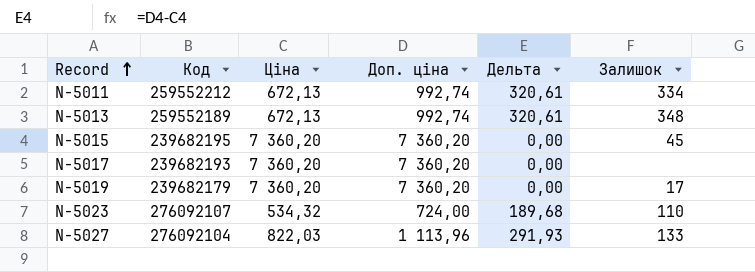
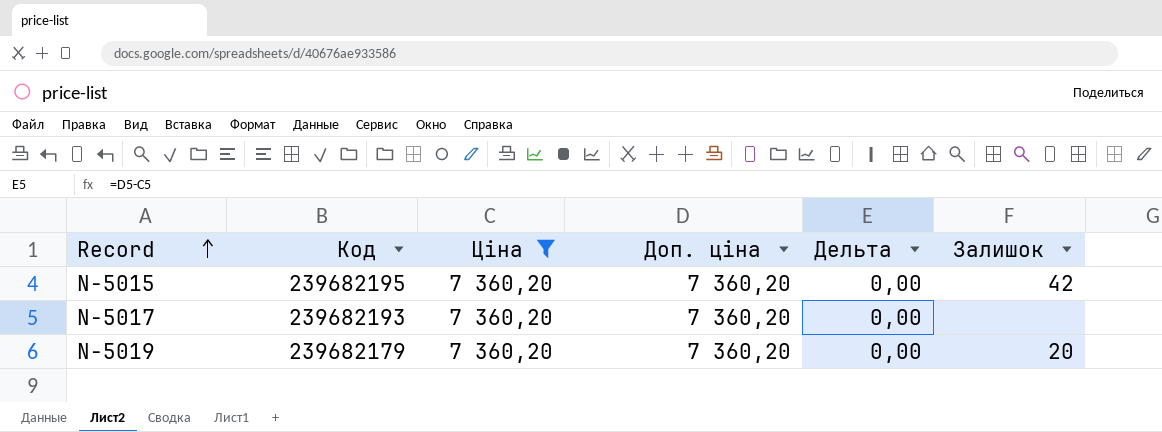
filter: none -> Ціна = 7 360,20
N-5015 | Залишок: 45 -> 42
N-5019 | Залишок: 17 -> 20

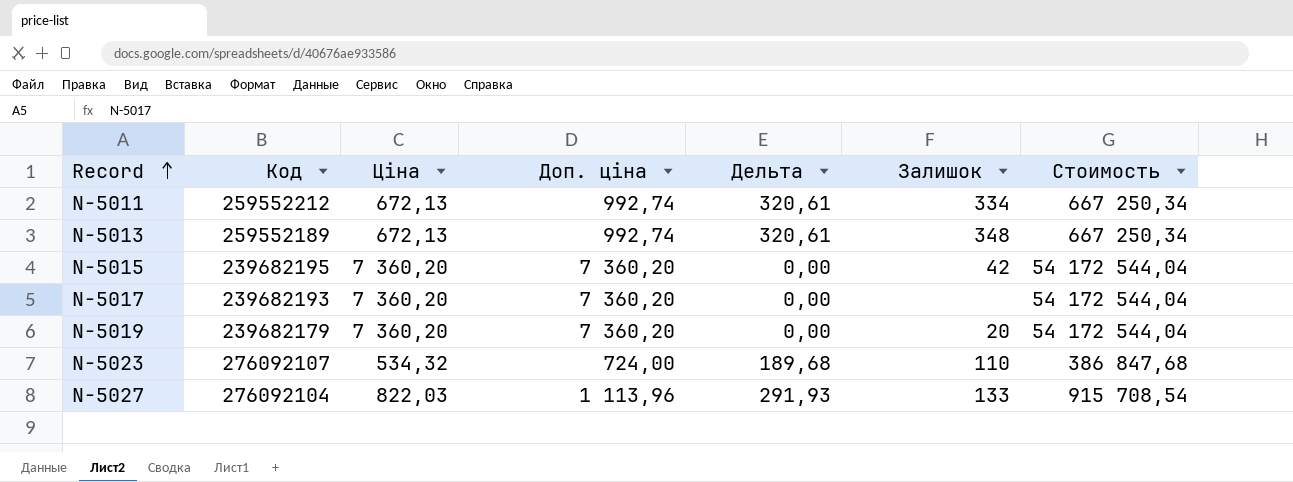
filter: Ціна = 7 360,20 -> none
column Стоимость | formula: none -> [Ціна] * [Доп. ціна]

